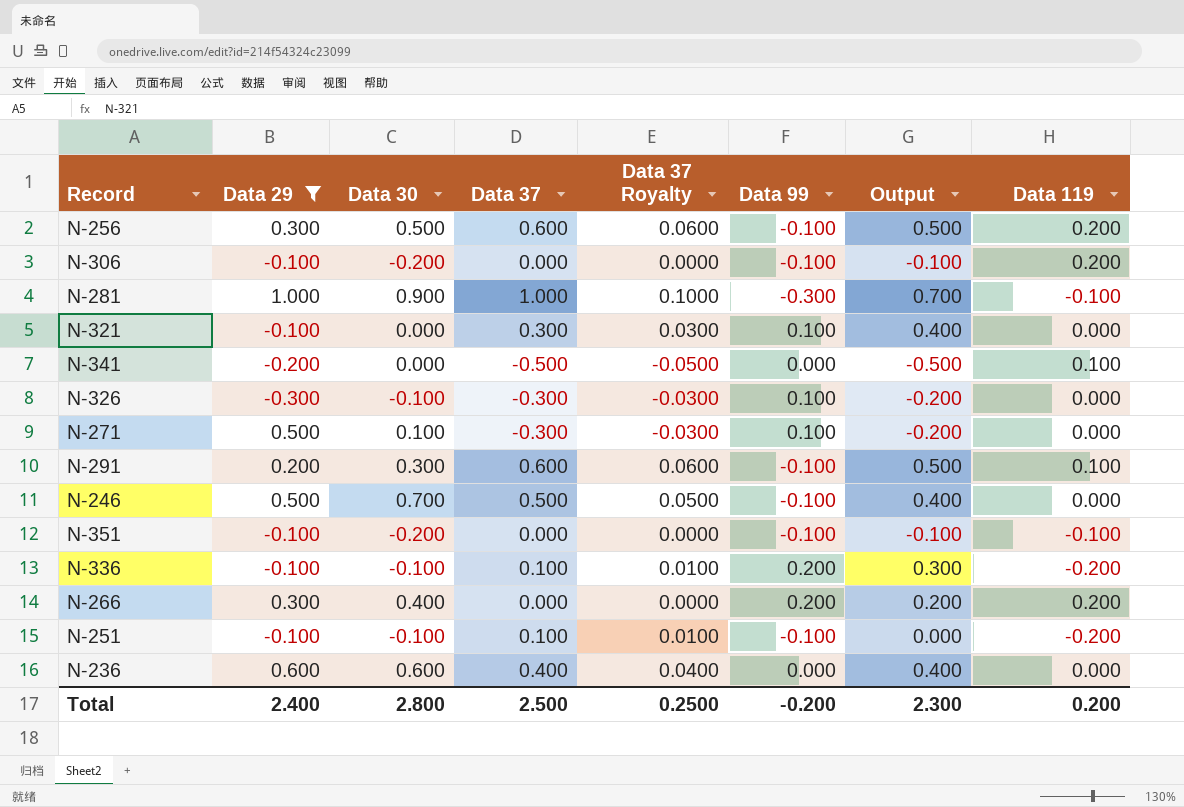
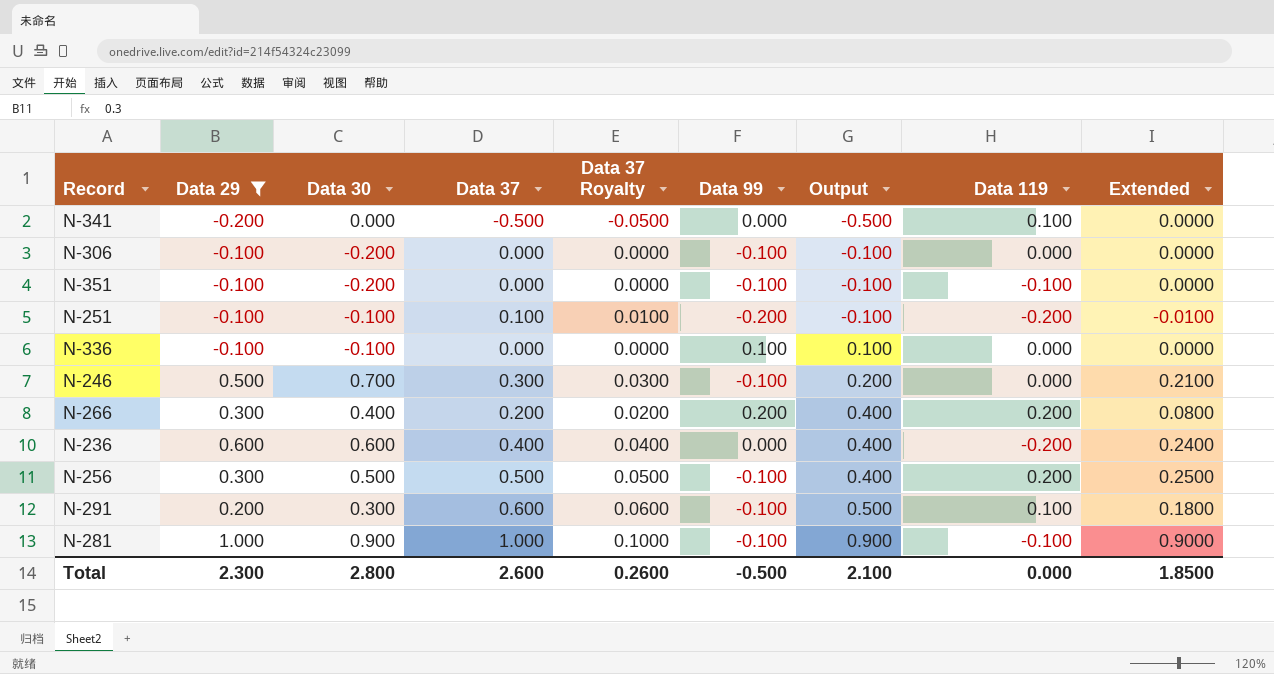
row order: none -> Output ascending
column Extended | formula: none -> [Data 30] * [Data 37]
row N-321: -0.100 | 0.000 | 0.300 | 0.0300 | 0.100 | 0.400 | 0.000 -> none
row N-326: -0.300 | -0.100 | -0.300 | -0.0300 | 0.100 | -0.200 | 0.000 -> none
row N-271: 0.500 | 0.100 | -0.300 | -0.0300 | 0.100 | -0.200 | 0.000 -> none
N-306 | Data 119: 0.200 -> 0.000
N-251 | Data 99: -0.100 -> -0.200
N-251 | Output: 0.000 -> -0.100
N-336 | Data 37: 0.100 -> 0.000
N-336 | Data 37 Royalty: 0.0100 -> 0.0000
N-336 | Data 99: 0.200 -> 0.100
N-336 | Output: 0.300 -> 0.100
N-336 | Data 119: -0.200 -> 0.000
N-246 | Data 37: 0.500 -> 0.300
N-246 | Data 37 Royalty: 0.0500 -> 0.0300
N-246 | Output: 0.400 -> 0.200
N-266 | Data 37: 0.000 -> 0.200
N-266 | Data 37 Royalty: 0.0000 -> 0.0200
N-266 | Output: 0.200 -> 0.400
N-236 | Data 119: 0.000 -> -0.200
N-256 | Data 37: 0.600 -> 0.500
N-256 | Data 37 Royalty: 0.0600 -> 0.0500
N-256 | Output: 0.500 -> 0.400
N-281 | Data 99: -0.300 -> -0.100
N-281 | Output: 0.700 -> 0.900
Total | Data 29: 2.400 -> 2.300
Total | Data 37: 2.500 -> 2.600
Total | Data 37 Royalty: 0.2500 -> 0.2600
Total | Data 99: -0.200 -> -0.500
Total | Output: 2.300 -> 2.100
Total | Data 119: 0.200 -> 0.000

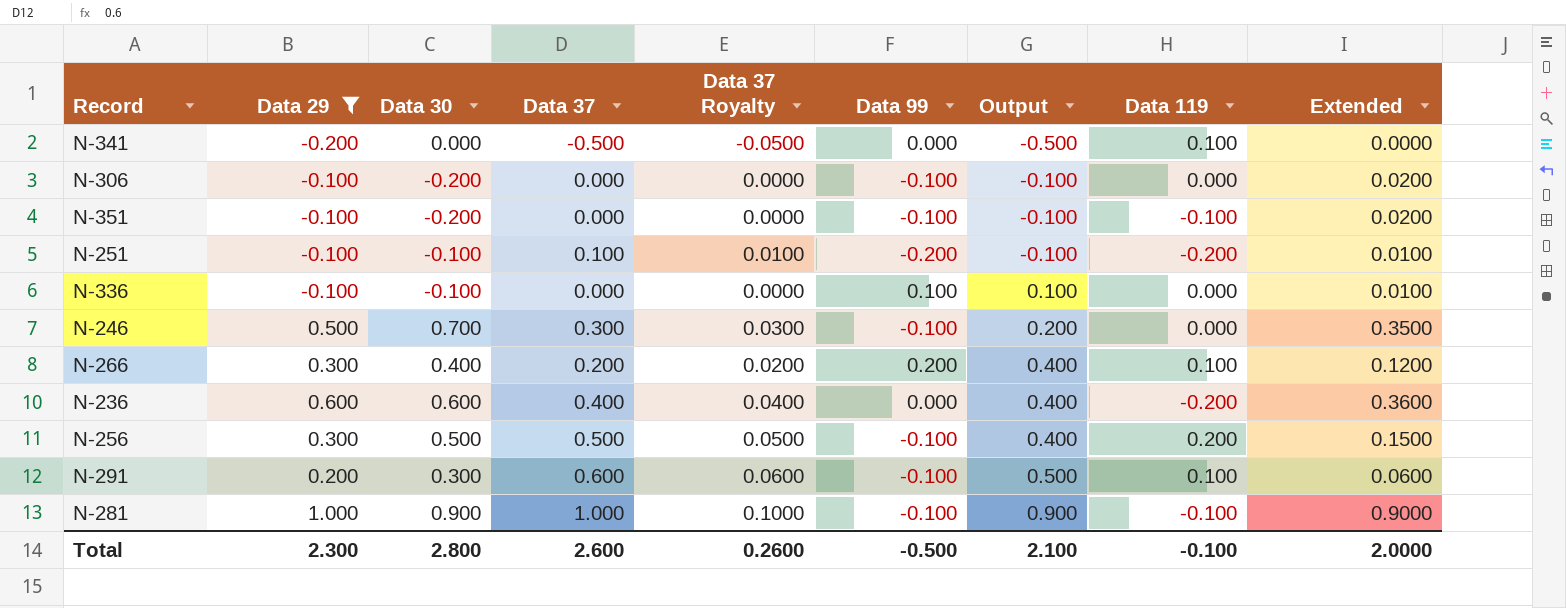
column Extended | formula: [Data 30] * [Data 37] -> [Data 29] * [Data 30]
N-266 | Data 119: 0.200 -> 0.100
Total | Data 119: 0.000 -> -0.100
Total | Extended: 1.8500 -> 2.0000

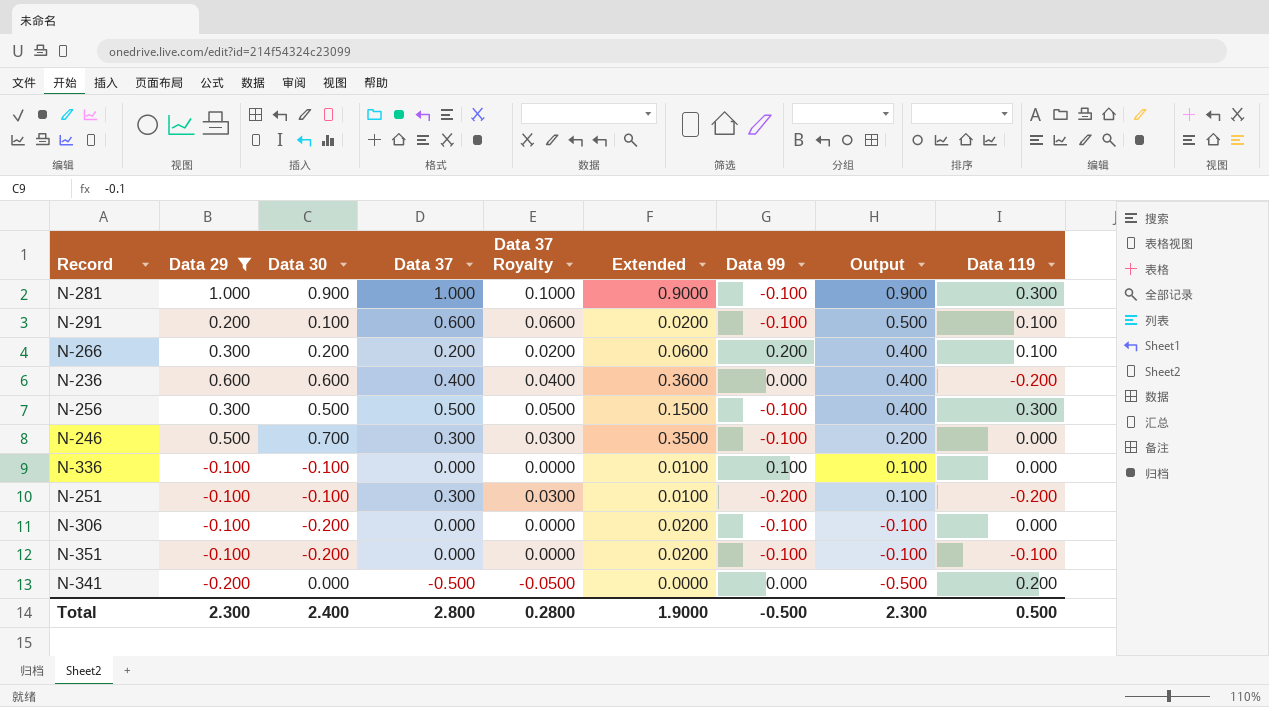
row order: Output ascending -> Output descending
column Extended | position: 9 -> 6
N-281 | Data 119: -0.100 -> 0.300
N-291 | Data 30: 0.300 -> 0.100
N-291 | Extended: 0.0600 -> 0.0200
N-266 | Data 30: 0.400 -> 0.200
N-266 | Extended: 0.1200 -> 0.0600
N-256 | Data 119: 0.200 -> 0.300
N-251 | Data 37: 0.100 -> 0.300
N-251 | Data 37 Royalty: 0.0100 -> 0.0300
N-251 | Output: -0.100 -> 0.100
N-341 | Data 119: 0.100 -> 0.200
Total | Data 30: 2.800 -> 2.400
Total | Data 37: 2.600 -> 2.800
Total | Data 37 Royalty: 0.2600 -> 0.2800
Total | Extended: 2.0000 -> 1.9000
Total | Output: 2.100 -> 2.300
Total | Data 119: -0.100 -> 0.500

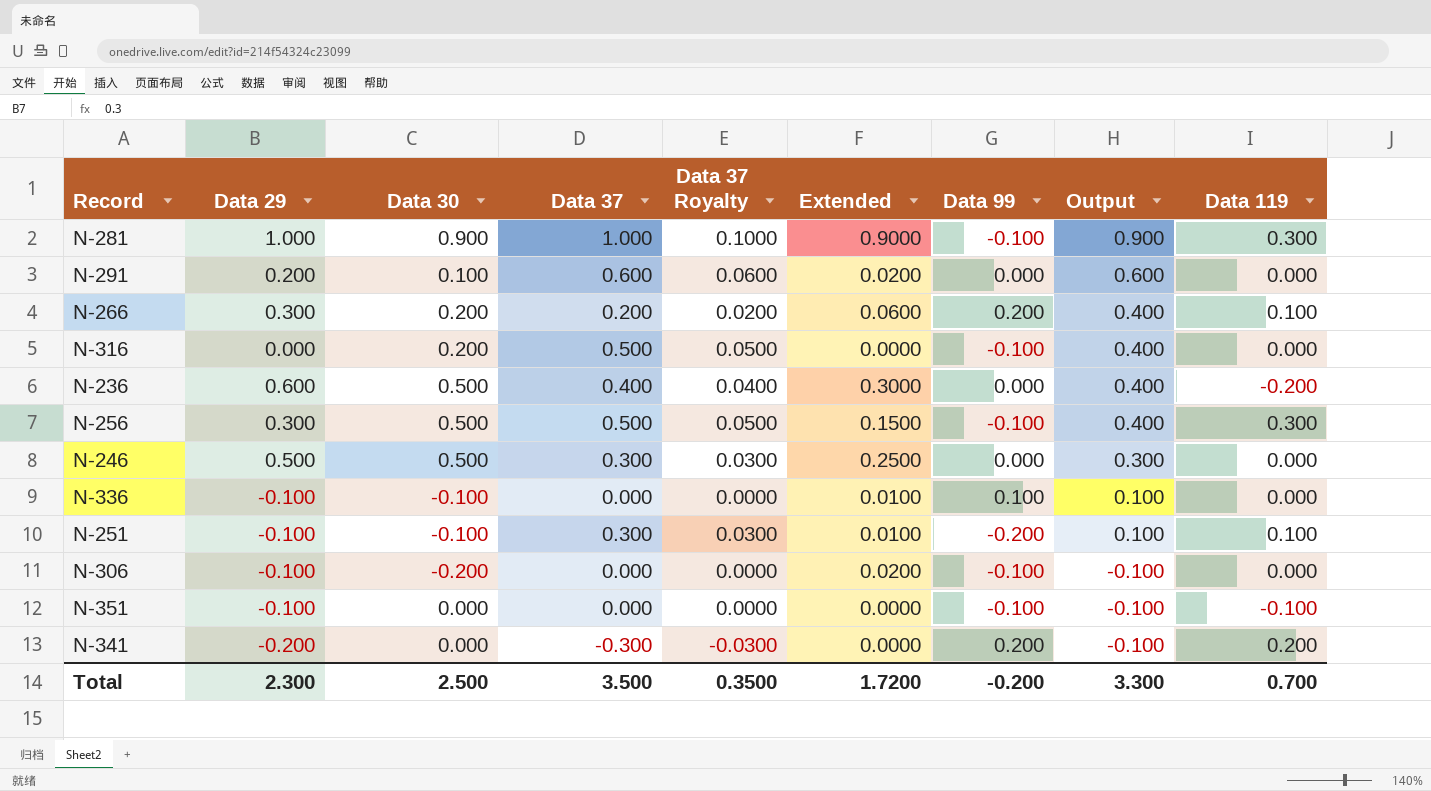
filter: Data 29 != 0.000 -> none
N-291 | Data 99: -0.100 -> 0.000
N-291 | Output: 0.500 -> 0.600
N-291 | Data 119: 0.100 -> 0.000
N-236 | Data 30: 0.600 -> 0.500
N-236 | Extended: 0.3600 -> 0.3000
N-246 | Data 30: 0.700 -> 0.500
N-246 | Extended: 0.3500 -> 0.2500
N-246 | Data 99: -0.100 -> 0.000
N-246 | Output: 0.200 -> 0.300
N-251 | Data 119: -0.200 -> 0.100
N-351 | Data 30: -0.200 -> 0.000
N-351 | Extended: 0.0200 -> 0.0000
N-341 | Data 37: -0.500 -> -0.300
N-341 | Data 37 Royalty: -0.0500 -> -0.0300
N-341 | Data 99: 0.000 -> 0.200
N-341 | Output: -0.500 -> -0.100
Total | Data 30: 2.400 -> 2.500
Total | Data 37: 2.800 -> 3.500
Total | Data 37 Royalty: 0.2800 -> 0.3500
Total | Extended: 1.9000 -> 1.7200
Total | Data 99: -0.500 -> -0.200
Total | Output: 2.300 -> 3.300
Total | Data 119: 0.500 -> 0.700

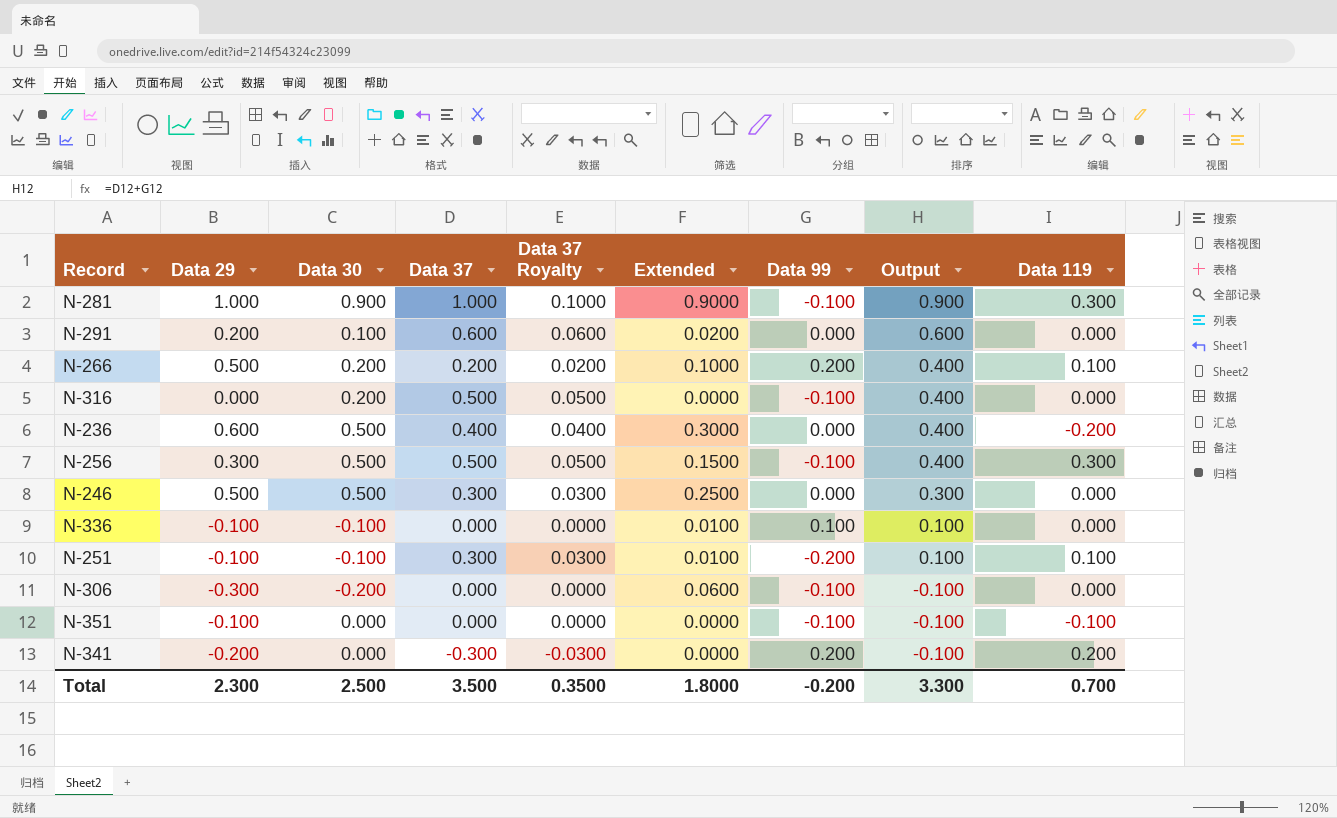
N-266 | Data 29: 0.300 -> 0.500
N-266 | Extended: 0.0600 -> 0.1000
N-306 | Data 29: -0.100 -> -0.300
N-306 | Extended: 0.0200 -> 0.0600
Total | Extended: 1.7200 -> 1.8000

